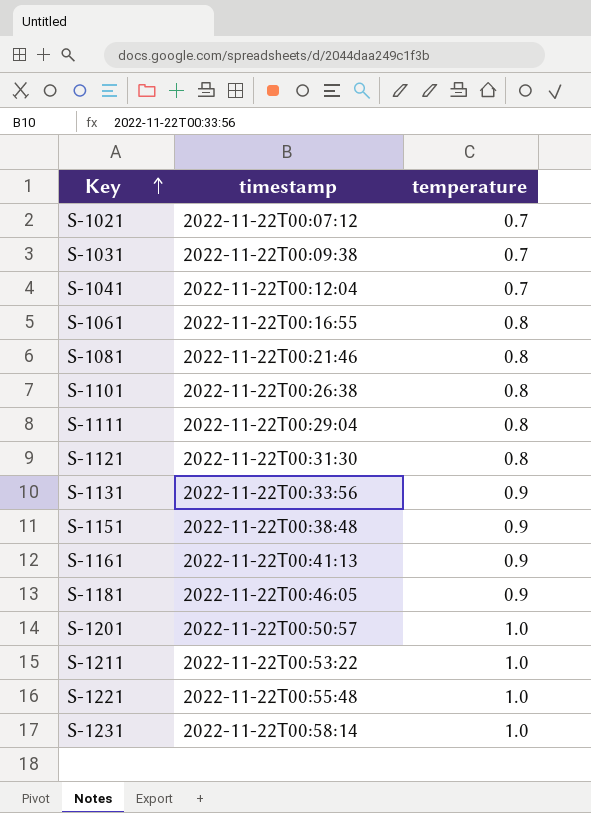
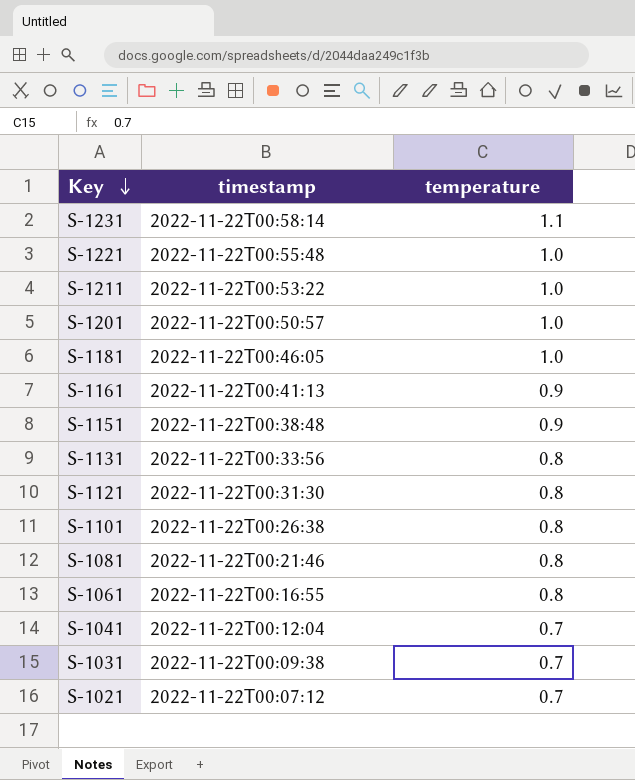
row order: Key ascending -> Key descending
row S-1111: 2022-11-22T00:29:04 | 0.8 -> none
S-1231 | temperature: 1.0 -> 1.1
S-1181 | temperature: 0.9 -> 1.0
S-1131 | temperature: 0.9 -> 0.8

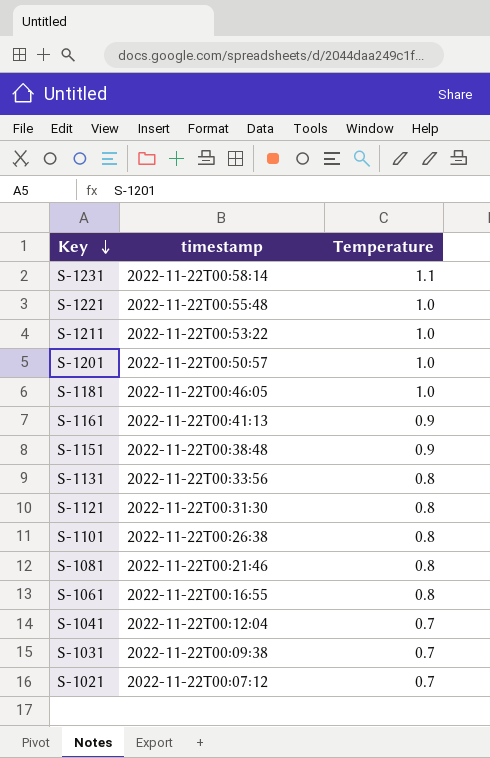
column name: temperature -> Temperature

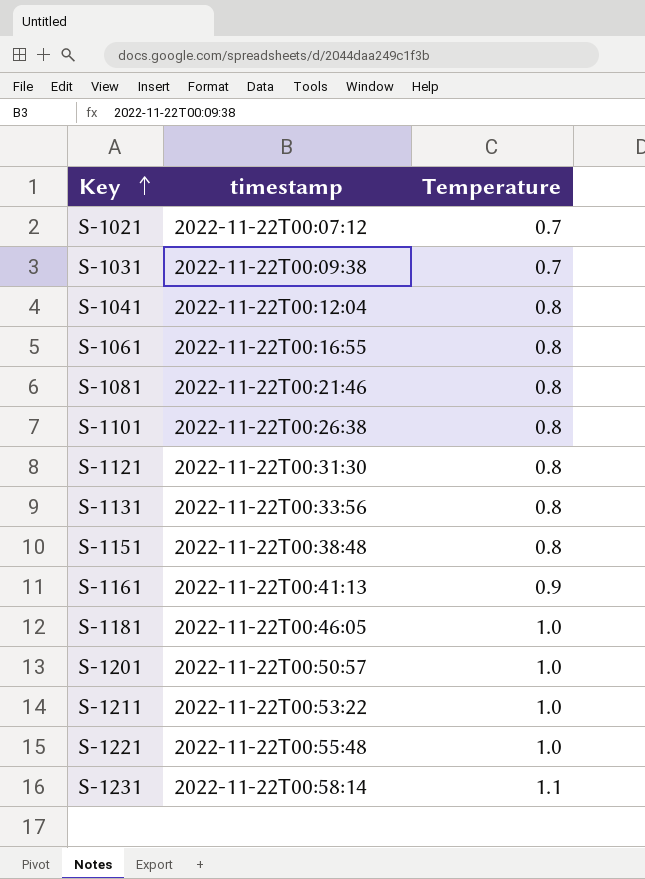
row order: Key descending -> Key ascending
S-1041 | Temperature: 0.7 -> 0.8
S-1151 | Temperature: 0.9 -> 0.8

